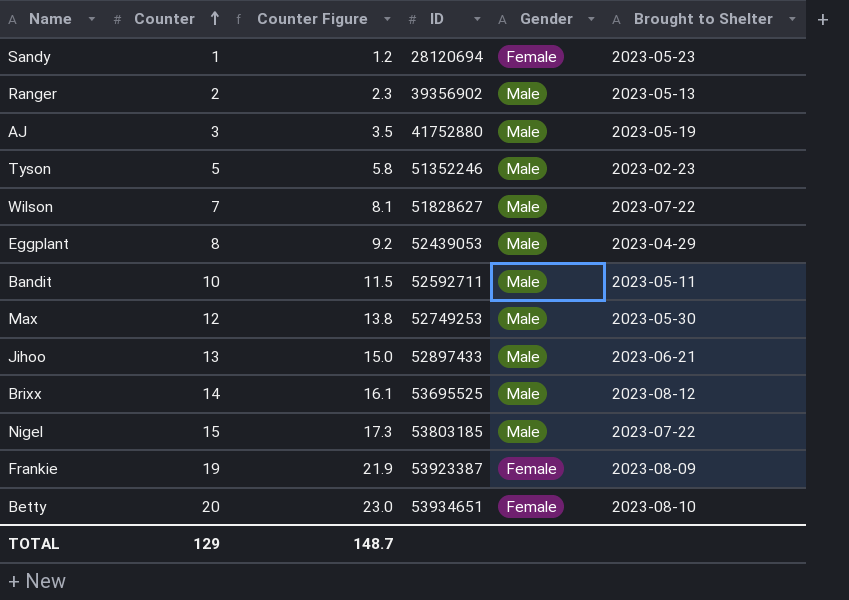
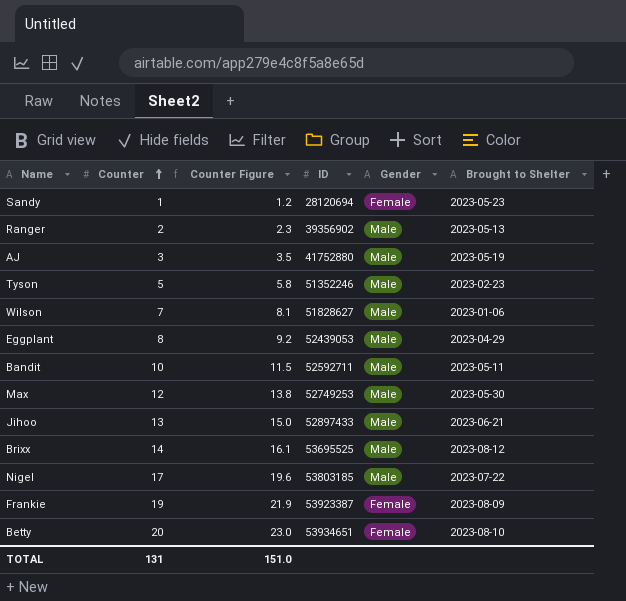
Wilson | Brought to Shelter: 2023-07-22 -> 2023-01-06
Nigel | Counter: 15 -> 17
Nigel | Counter Figure: 17.3 -> 19.6
TOTAL | Counter: 129 -> 131
TOTAL | Counter Figure: 148.7 -> 151.0

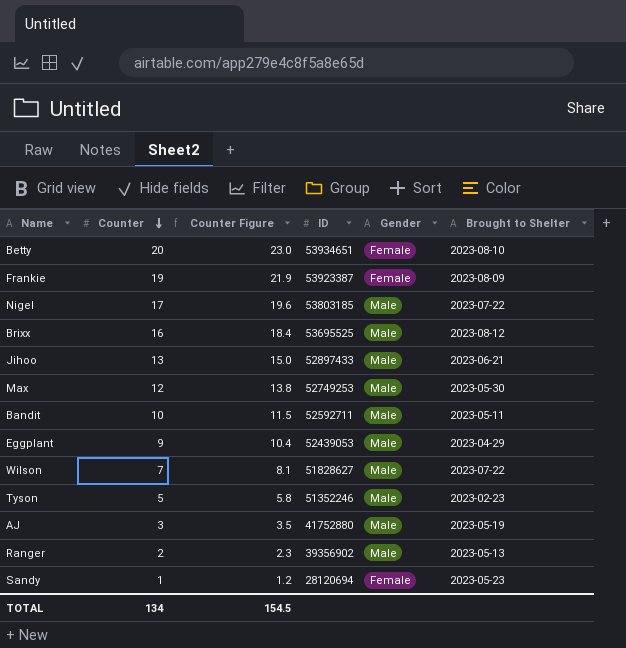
row order: Counter ascending -> Counter descending
Brixx | Counter: 14 -> 16
Brixx | Counter Figure: 16.1 -> 18.4
Eggplant | Counter: 8 -> 9
Eggplant | Counter Figure: 9.2 -> 10.4
Wilson | Brought to Shelter: 2023-01-06 -> 2023-07-22
TOTAL | Counter: 131 -> 134
TOTAL | Counter Figure: 151.0 -> 154.5

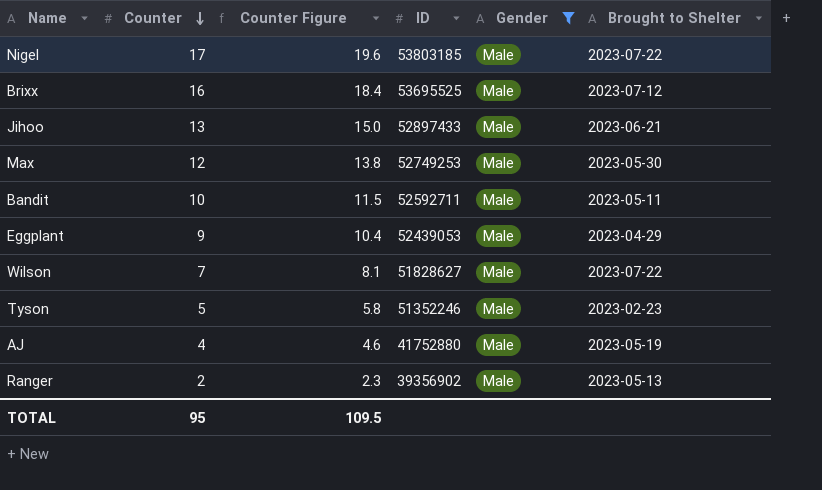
filter: none -> Gender = Male
Brixx | Brought to Shelter: 2023-08-12 -> 2023-07-12
AJ | Counter: 3 -> 4
AJ | Counter Figure: 3.5 -> 4.6
TOTAL | Counter: 134 -> 95
TOTAL | Counter Figure: 154.5 -> 109.5

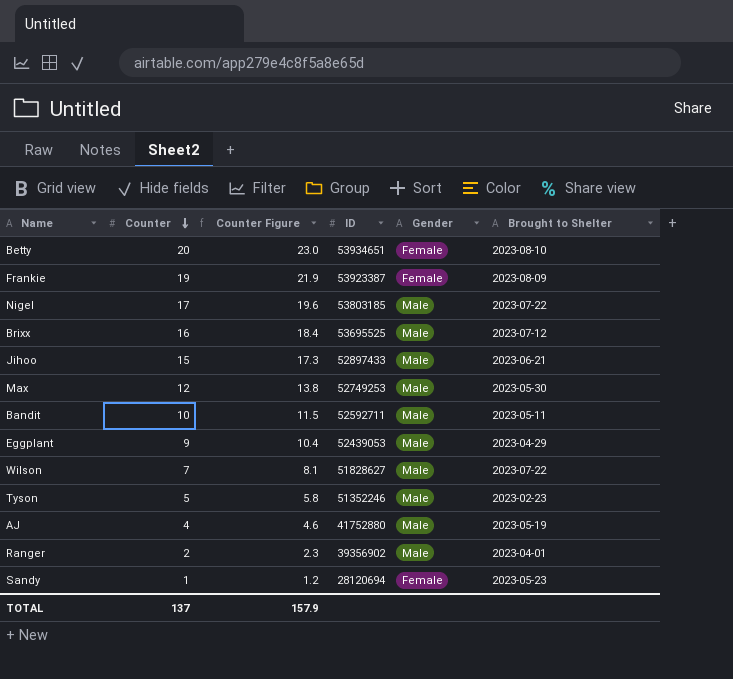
filter: Gender = Male -> none
Jihoo | Counter: 13 -> 15
Jihoo | Counter Figure: 15.0 -> 17.3
Ranger | Brought to Shelter: 2023-05-13 -> 2023-04-01
TOTAL | Counter: 95 -> 137
TOTAL | Counter Figure: 109.5 -> 157.9

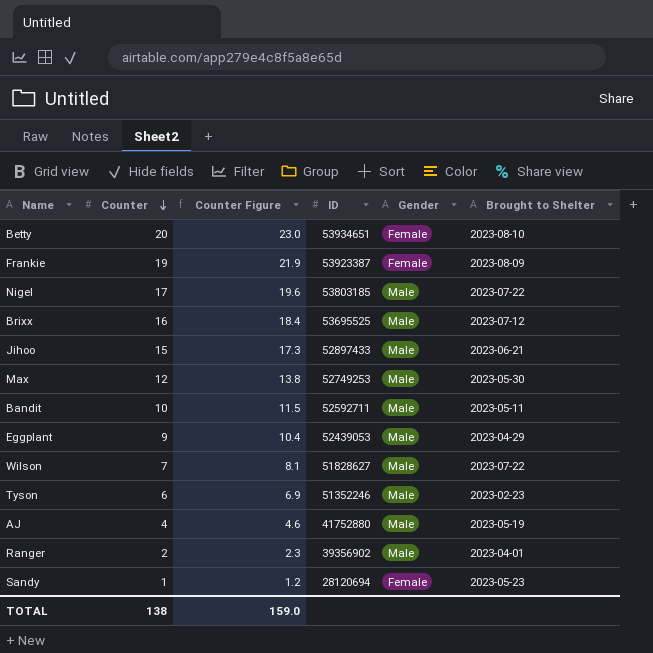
Tyson | Counter: 5 -> 6
Tyson | Counter Figure: 5.8 -> 6.9
TOTAL | Counter: 137 -> 138
TOTAL | Counter Figure: 157.9 -> 159.0

